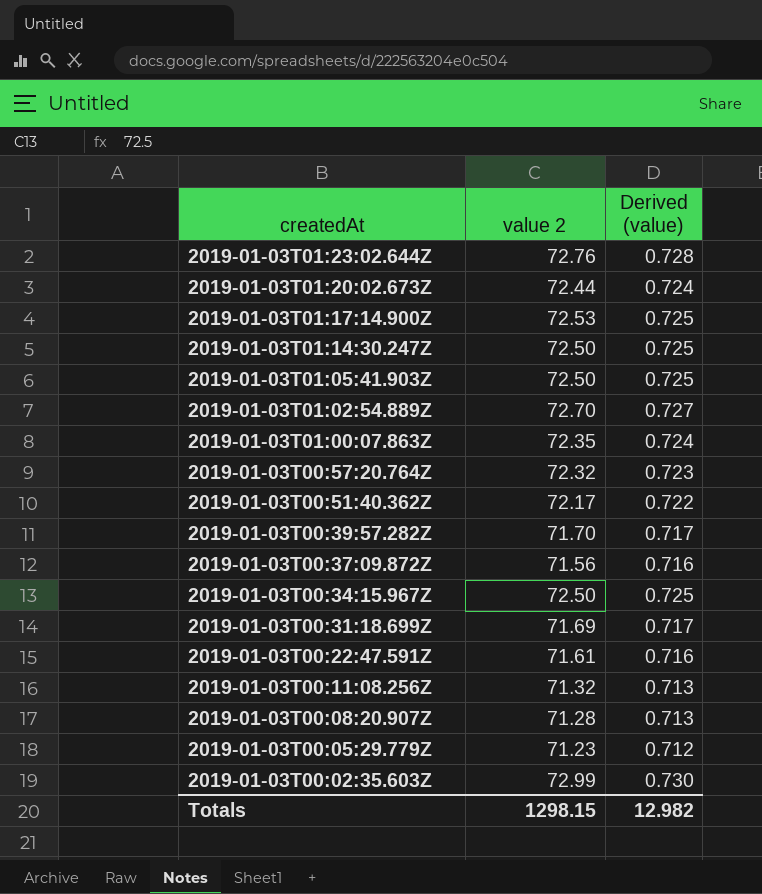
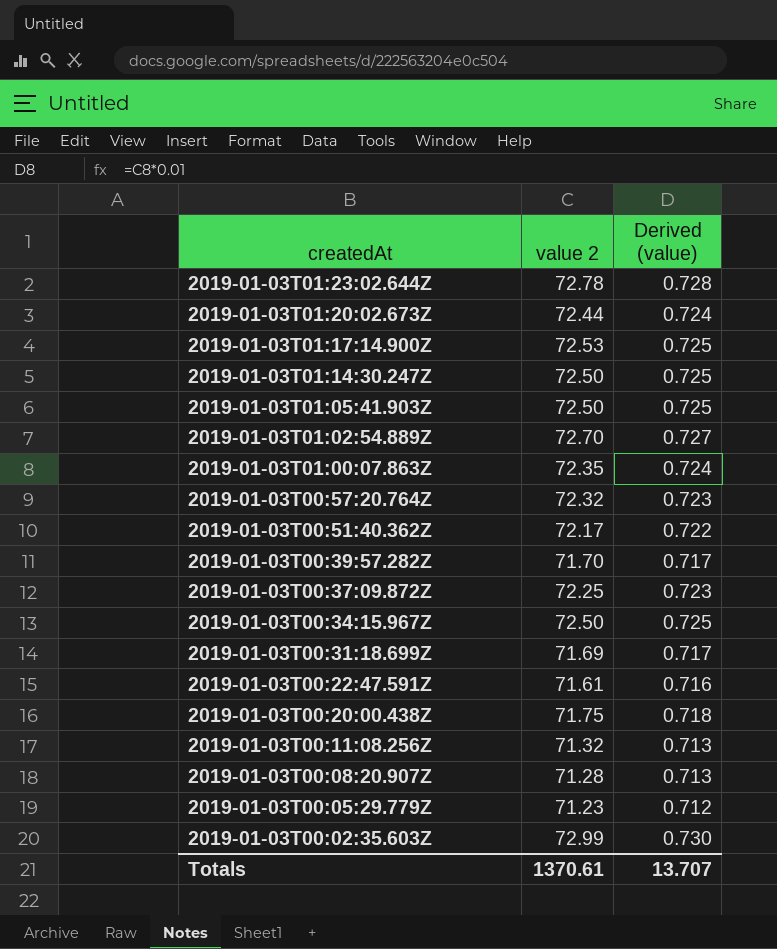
2019-01-03T01:23:02.644Z | value 2: 72.76 -> 72.78
2019-01-03T00:37:09.872Z | value 2: 71.56 -> 72.25
2019-01-03T00:37:09.872Z | Derived (value): 0.716 -> 0.723
row 2019-01-03T00:20:00.438Z: none -> 71.75 | 0.718
Totals | value 2: 1298.15 -> 1370.61
Totals | Derived (value): 12.982 -> 13.707

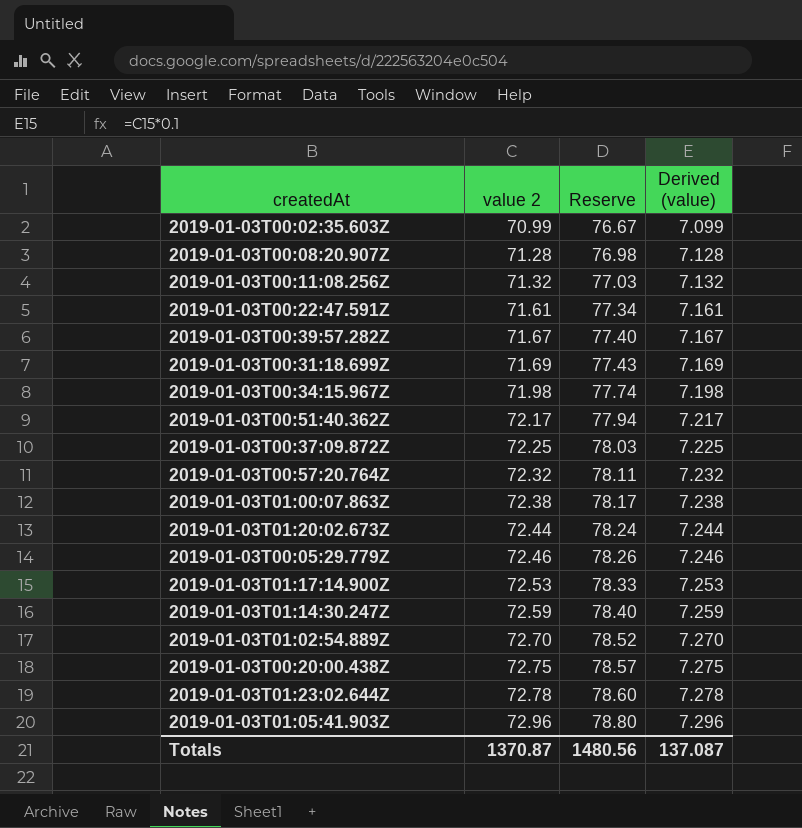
row order: createdAt descending -> value 2 ascending
column Reserve | formula: none -> [value 2] * 1.08
column Derived (value) | formula: [value 2] * 0.01 -> [value 2] * 0.1
2019-01-03T00:02:35.603Z | value 2: 72.99 -> 70.99
2019-01-03T00:39:57.282Z | value 2: 71.70 -> 71.67
2019-01-03T00:34:15.967Z | value 2: 72.50 -> 71.98
2019-01-03T01:00:07.863Z | value 2: 72.35 -> 72.38
2019-01-03T00:05:29.779Z | value 2: 71.23 -> 72.46
2019-01-03T01:14:30.247Z | value 2: 72.50 -> 72.59
2019-01-03T00:20:00.438Z | value 2: 71.75 -> 72.75
2019-01-03T01:05:41.903Z | value 2: 72.50 -> 72.96
Totals | value 2: 1370.61 -> 1370.87
Totals | Derived (value): 13.707 -> 137.087

